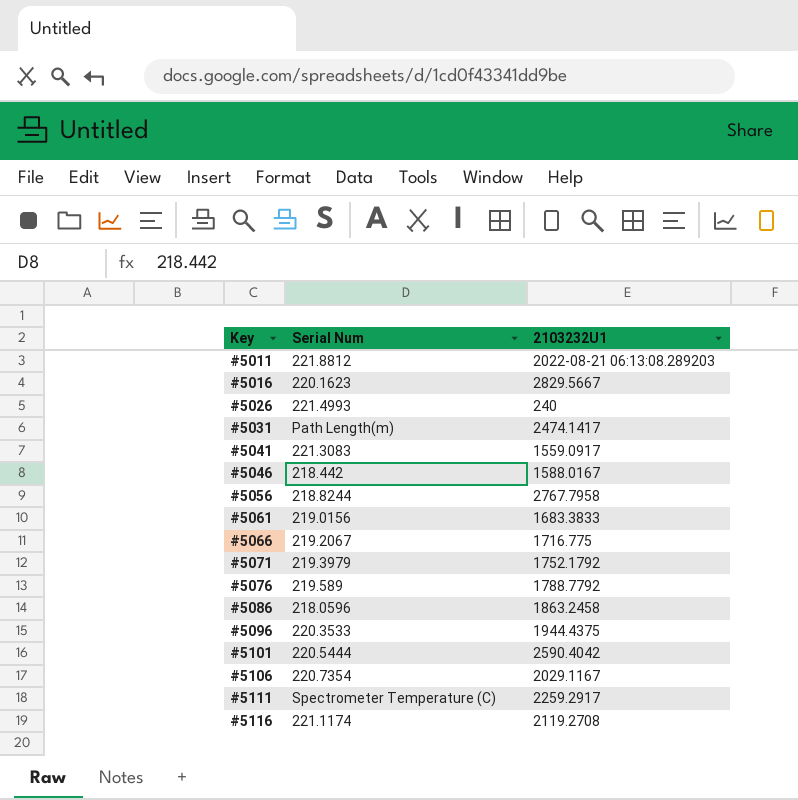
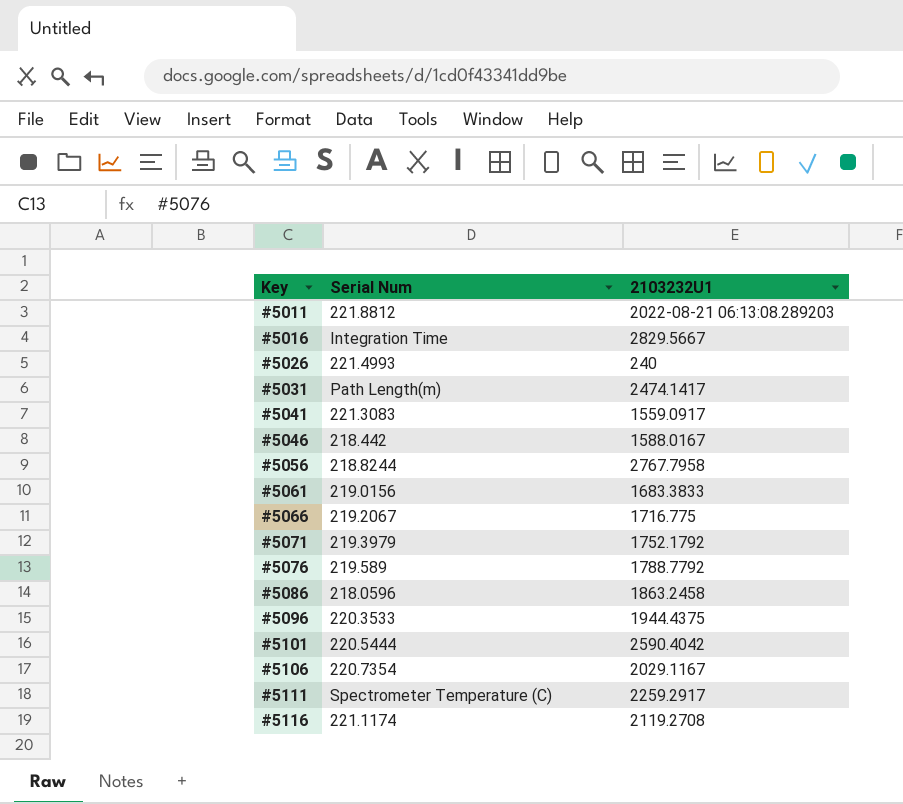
#5016 | Serial Num: 220.1623 -> Integration Time

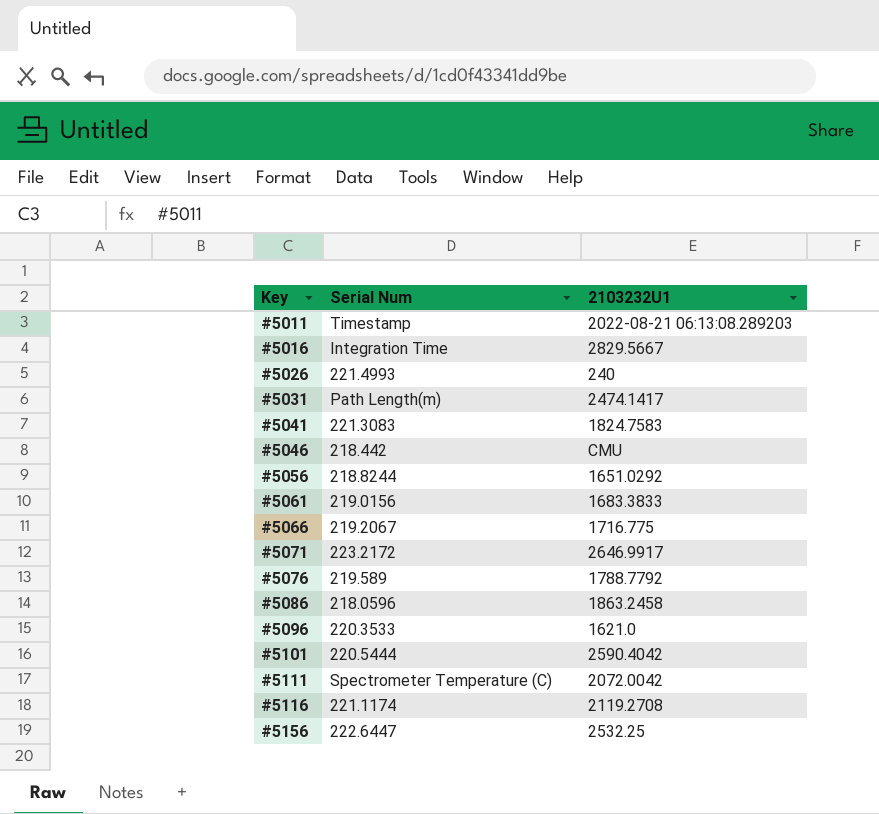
row #5106: 220.7354 | 2029.1167 -> none
#5011 | Serial Num: 221.8812 -> Timestamp
#5041 | 2103232U1: 1559.0917 -> 1824.7583
#5046 | 2103232U1: 1588.0167 -> CMU
#5056 | 2103232U1: 2767.7958 -> 1651.0292
#5071 | Serial Num: 219.3979 -> 223.2172
#5071 | 2103232U1: 1752.1792 -> 2646.9917
#5096 | 2103232U1: 1944.4375 -> 1621.0
#5111 | 2103232U1: 2259.2917 -> 2072.0042
row #5156: none -> 222.6447 | 2532.25

